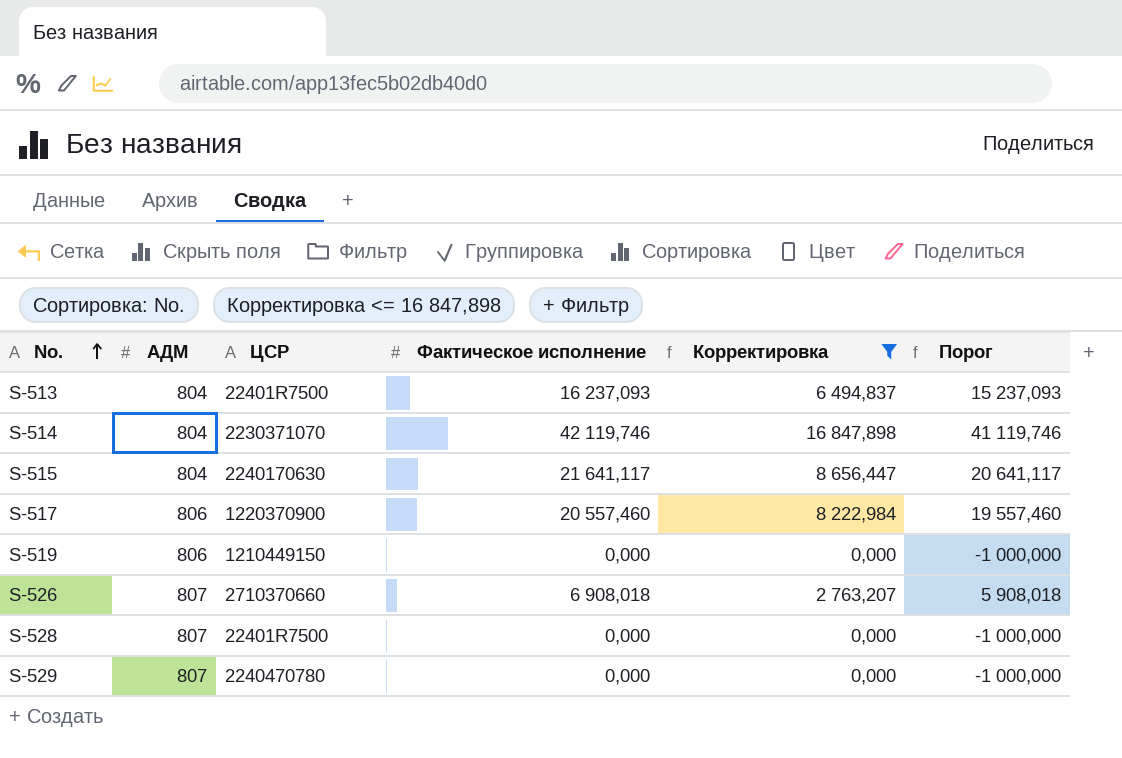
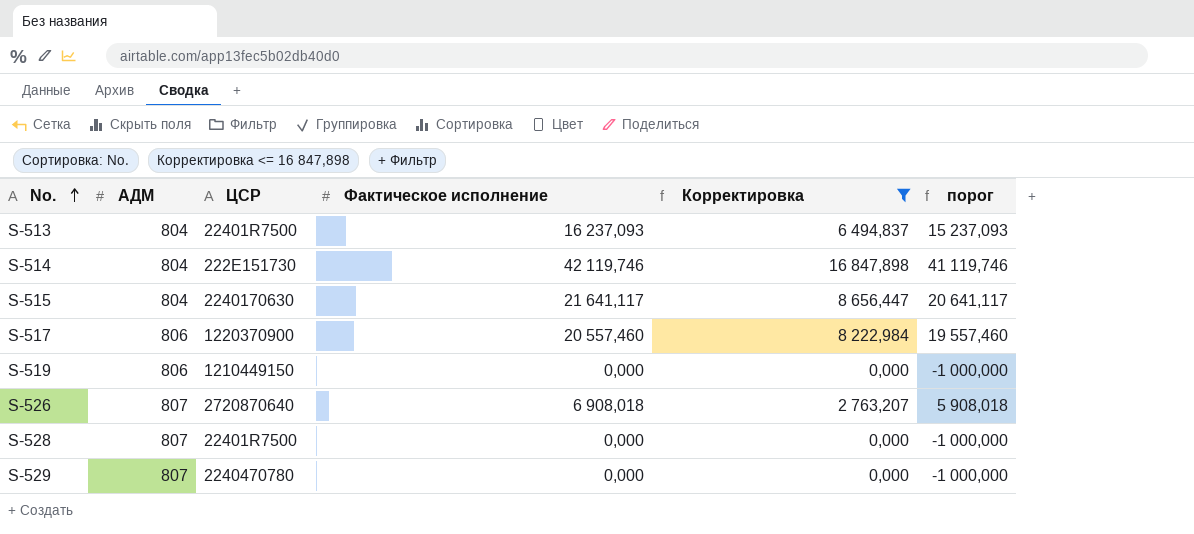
column name: Порог -> порог
S-514 | ЦСР: 2230371070 -> 222E151730
S-526 | ЦСР: 2710370660 -> 2720870640

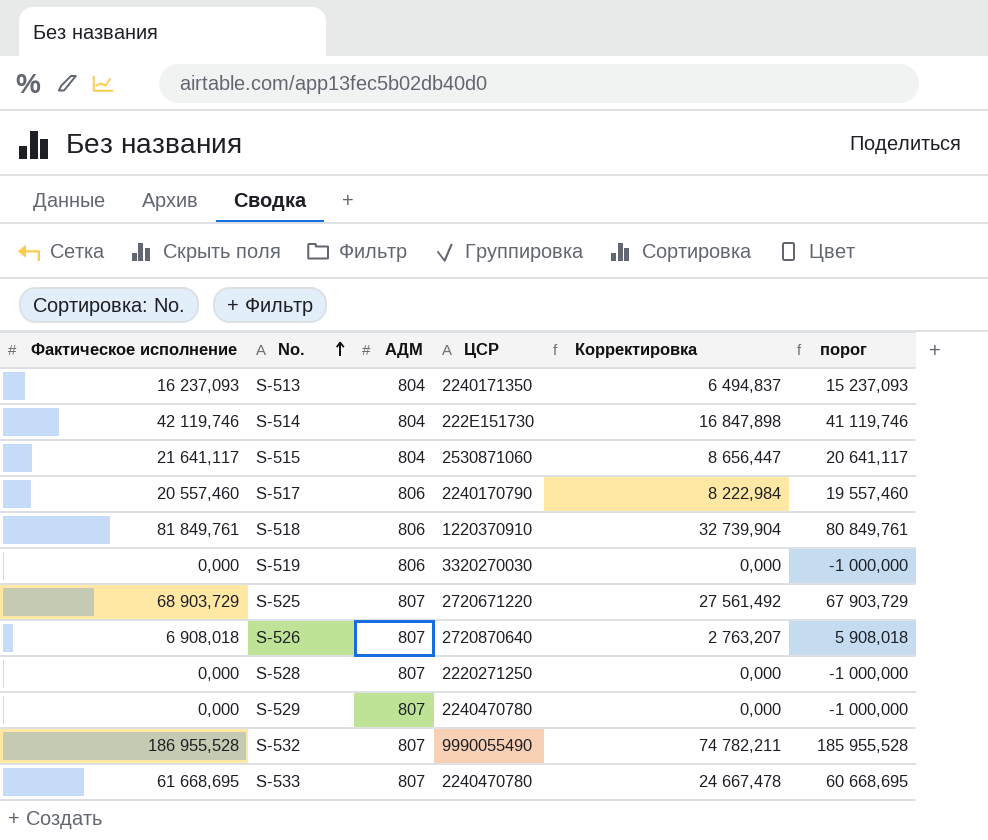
filter: Корректировка <= 16 847,898 -> none
column Фактическое исполнение | position: 4 -> 1
S-513 | ЦСР: 22401R7500 -> 2240171350
S-515 | ЦСР: 2240170630 -> 2530871060
S-517 | ЦСР: 1220370900 -> 2240170790
S-519 | ЦСР: 1210449150 -> 3320270030
S-528 | ЦСР: 22401R7500 -> 2220271250

